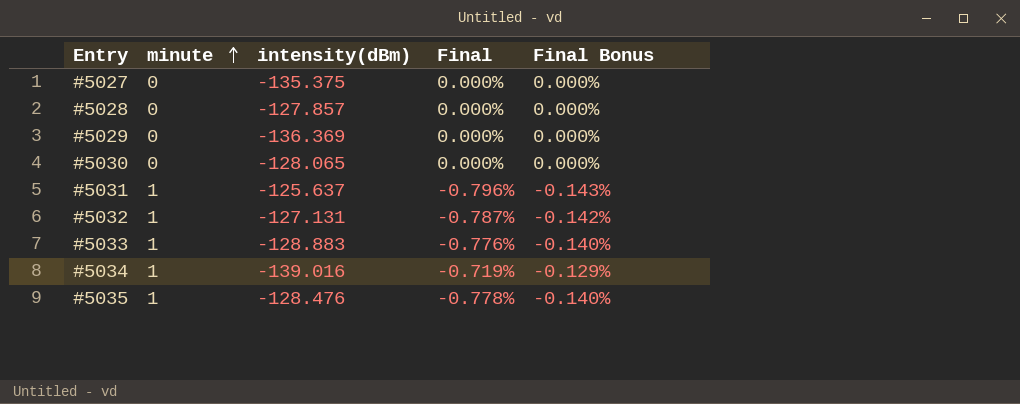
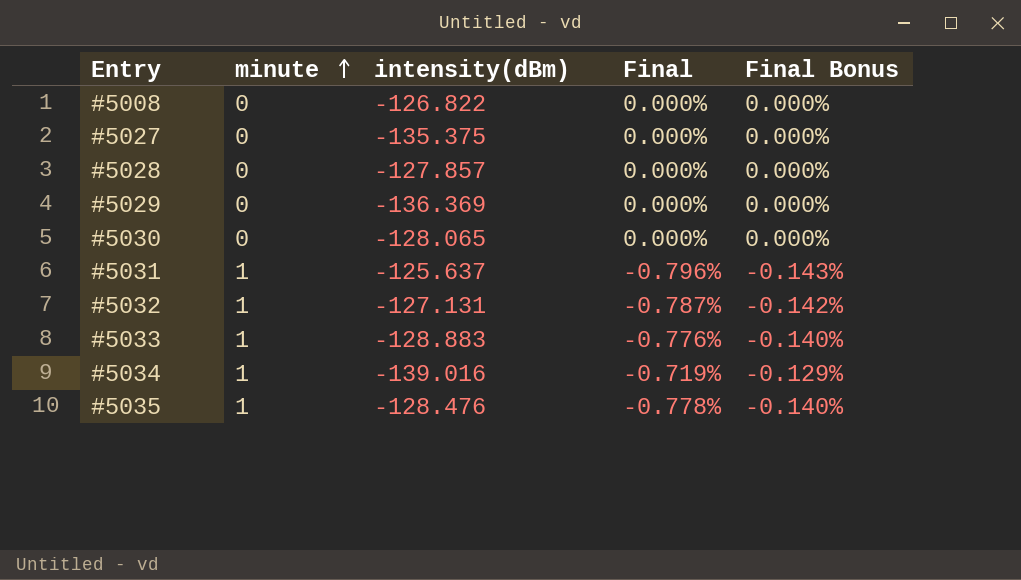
row #5008: none -> 0 | -126.822 | 0.000% | 0.000%

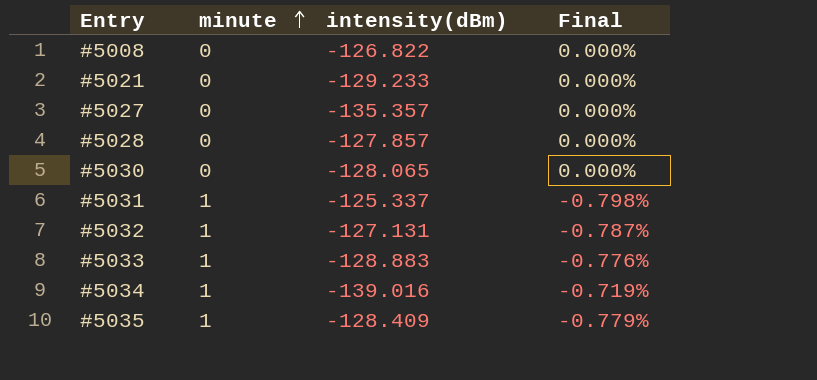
column Final Bonus | formula: [Final] * 0.18 -> none
row #5029: 0 | -136.369 | 0.000% | 0.000% -> none
row #5021: none -> 0 | -129.233 | 0.000%
#5027 | intensity(dBm): -135.375 -> -135.357
#5031 | intensity(dBm): -125.637 -> -125.337
#5031 | Final: -0.796% -> -0.798%
#5035 | intensity(dBm): -128.476 -> -128.409
#5035 | Final: -0.778% -> -0.779%

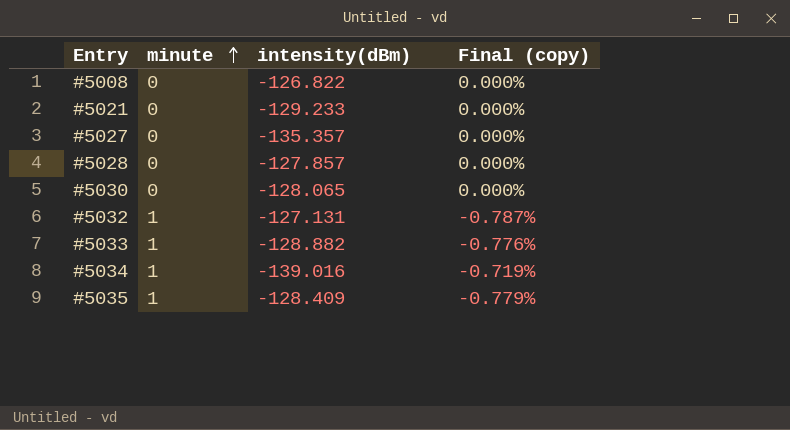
column name: Final -> Final (copy)
row #5031: 1 | -125.337 | -0.798% -> none
#5033 | intensity(dBm): -128.883 -> -128.882

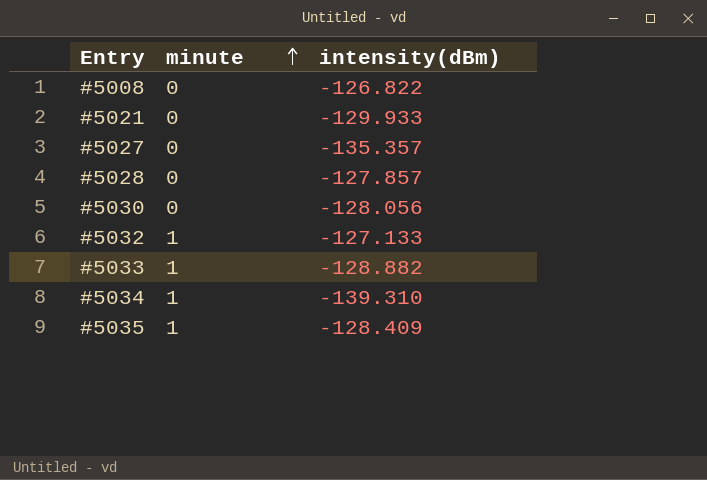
column Final (copy) | formula: [minute] / [intensity(dBm)] -> none
#5021 | intensity(dBm): -129.233 -> -129.933
#5030 | intensity(dBm): -128.065 -> -128.056
#5032 | intensity(dBm): -127.131 -> -127.133
#5034 | intensity(dBm): -139.016 -> -139.310

